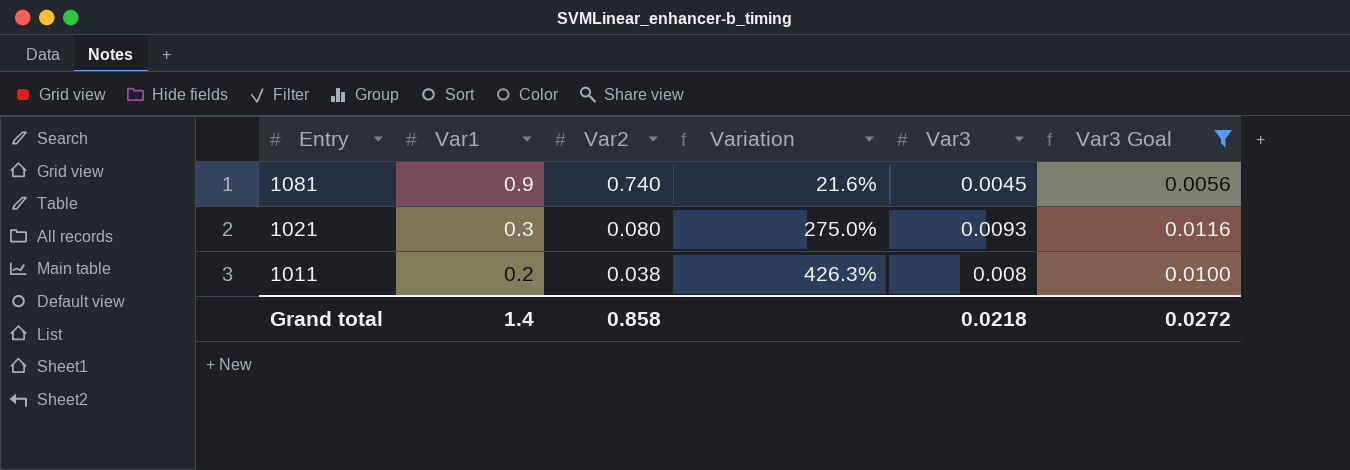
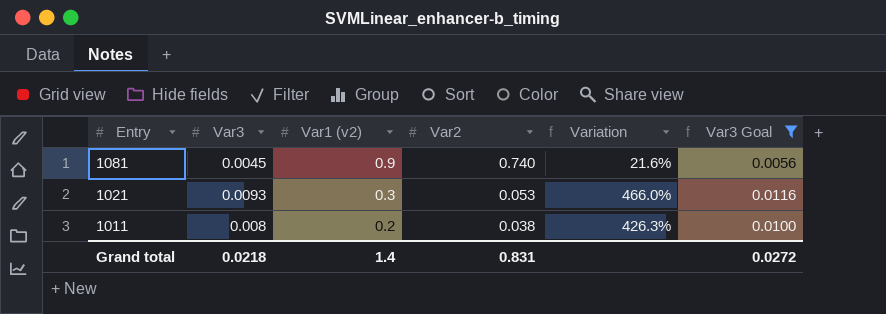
column Var3 | position: 5 -> 2
column name: Var1 -> Var1 (v2)
1021 | Var2: 0.080 -> 0.053
1021 | Variation: 275.0% -> 466.0%
Grand total | Var2: 0.858 -> 0.831

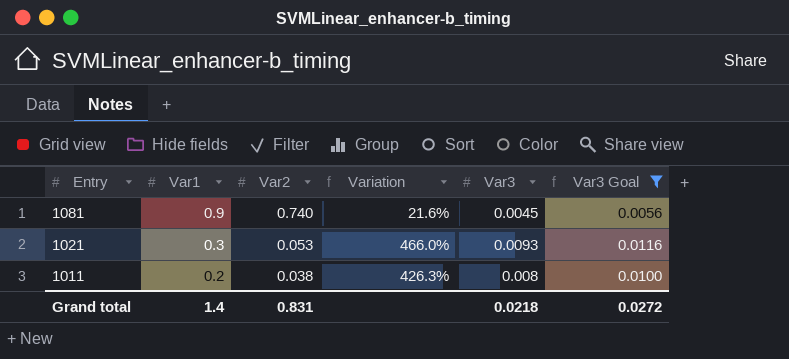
column name: Var1 (v2) -> Var1
column Var3 | position: 2 -> 5

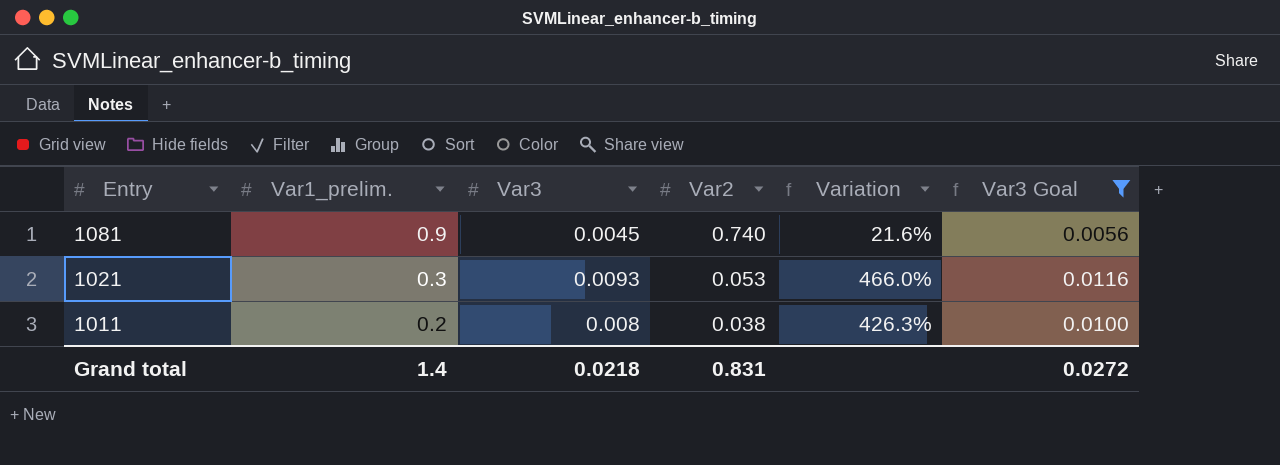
column name: Var1 -> Var1_prelim.
column Var3 | position: 5 -> 3

